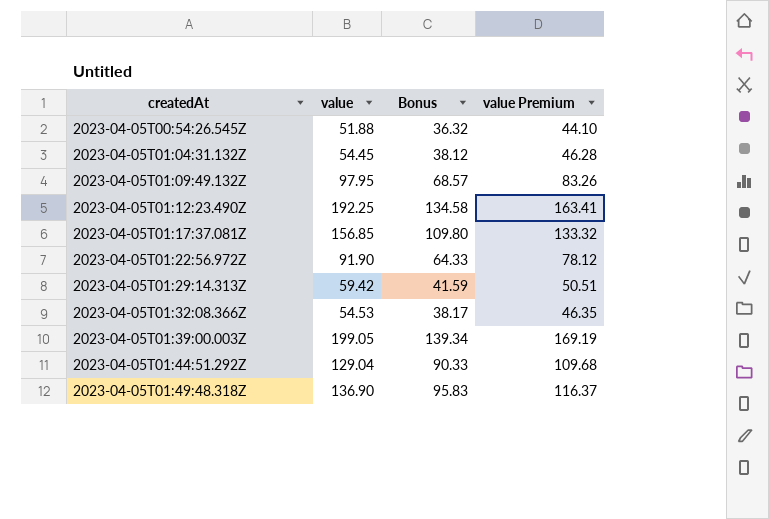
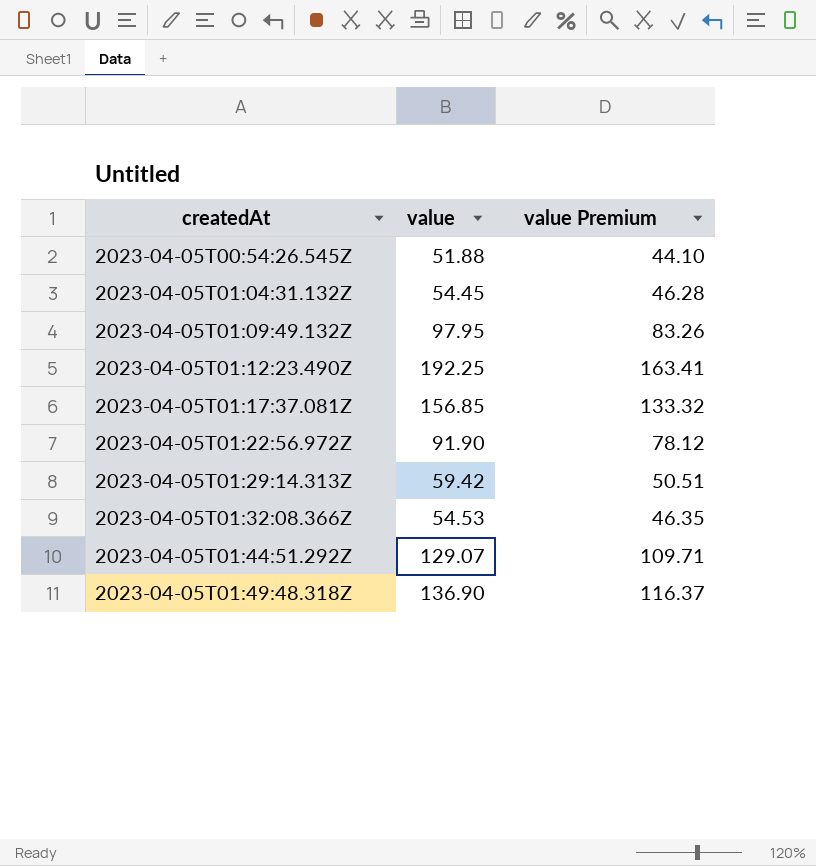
column Bonus | formula: [value] * 0.7 -> none
row 2023-04-05T01:39:00.003Z: 199.05 | 139.34 | 169.19 -> none
2023-04-05T01:44:51.292Z | value: 129.04 -> 129.07
2023-04-05T01:44:51.292Z | value Premium: 109.68 -> 109.71

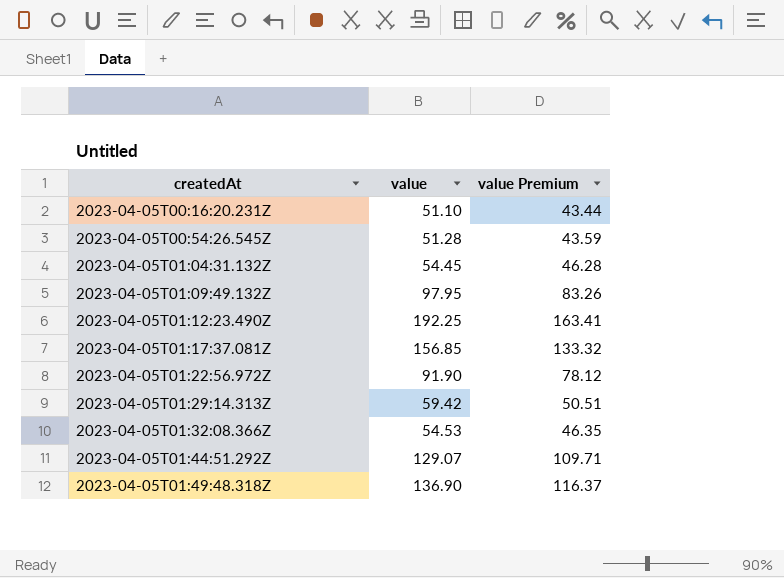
row 2023-04-05T00:16:20.231Z: none -> 51.10 | 43.44
2023-04-05T00:54:26.545Z | value: 51.88 -> 51.28
2023-04-05T00:54:26.545Z | value Premium: 44.10 -> 43.59

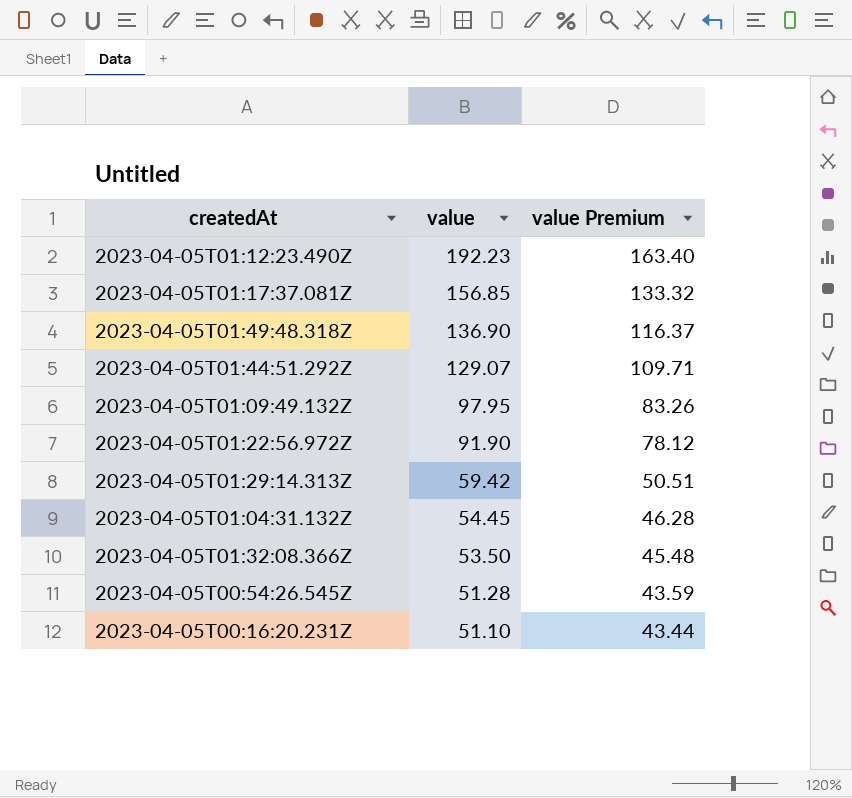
row order: createdAt ascending -> value descending
2023-04-05T01:12:23.490Z | value: 192.25 -> 192.23
2023-04-05T01:12:23.490Z | value Premium: 163.41 -> 163.40
2023-04-05T01:32:08.366Z | value: 54.53 -> 53.50
2023-04-05T01:32:08.366Z | value Premium: 46.35 -> 45.48

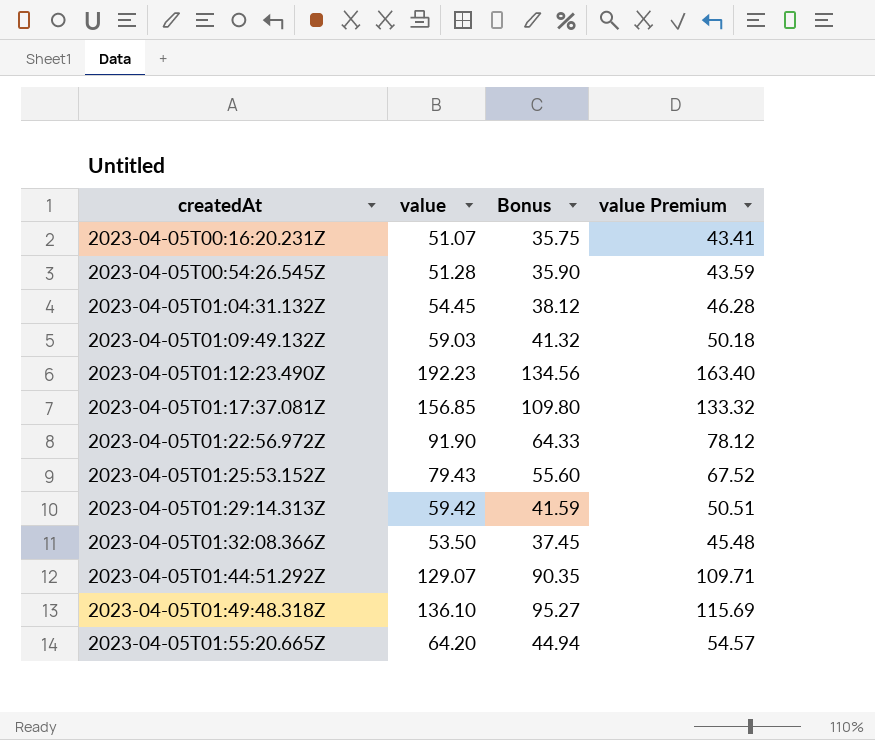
row order: value descending -> createdAt ascending
column Bonus | formula: none -> [value] * 0.7
2023-04-05T00:16:20.231Z | value: 51.10 -> 51.07
2023-04-05T00:16:20.231Z | value Premium: 43.44 -> 43.41
2023-04-05T01:09:49.132Z | value: 97.95 -> 59.03
2023-04-05T01:09:49.132Z | value Premium: 83.26 -> 50.18
row 2023-04-05T01:25:53.152Z: none -> 79.43 | 55.60 | 67.52
2023-04-05T01:49:48.318Z | value: 136.90 -> 136.10
2023-04-05T01:49:48.318Z | value Premium: 116.37 -> 115.69
row 2023-04-05T01:55:20.665Z: none -> 64.20 | 44.94 | 54.57

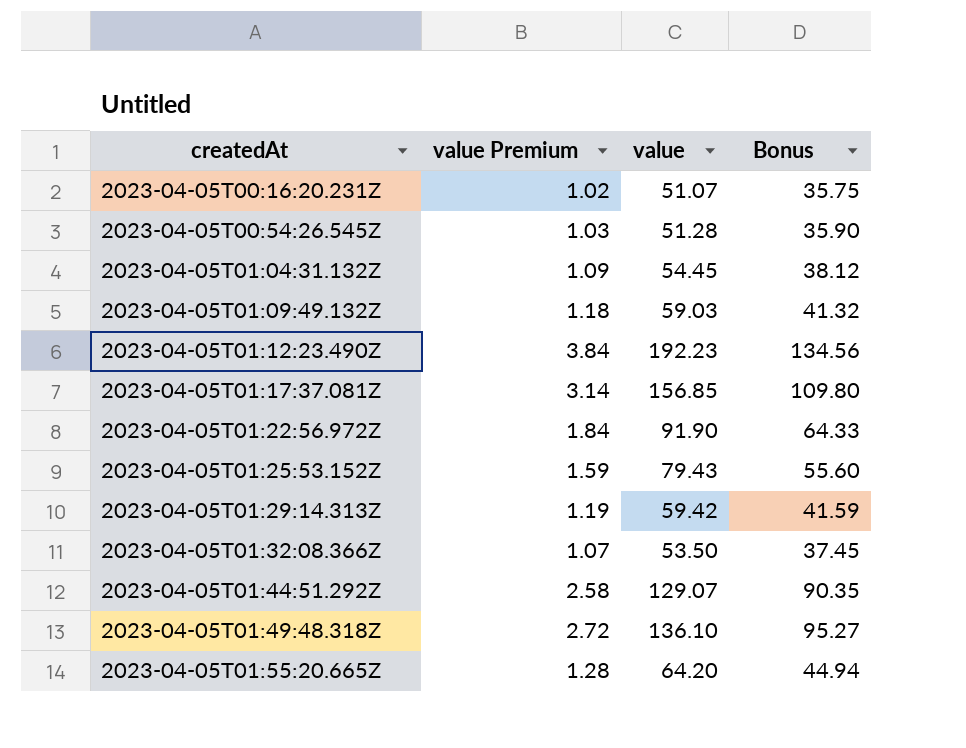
column value Premium | formula: [value] * 0.85 -> [value] * 0.02
column value Premium | position: 4 -> 2

